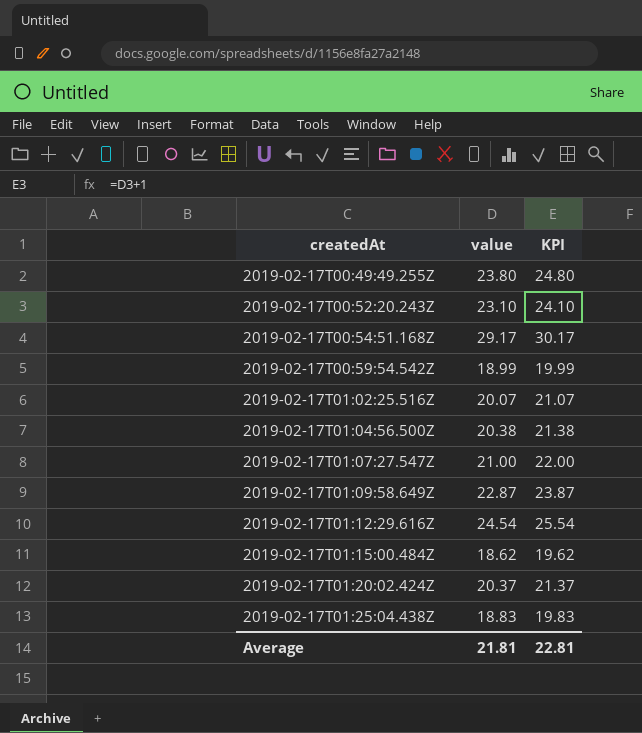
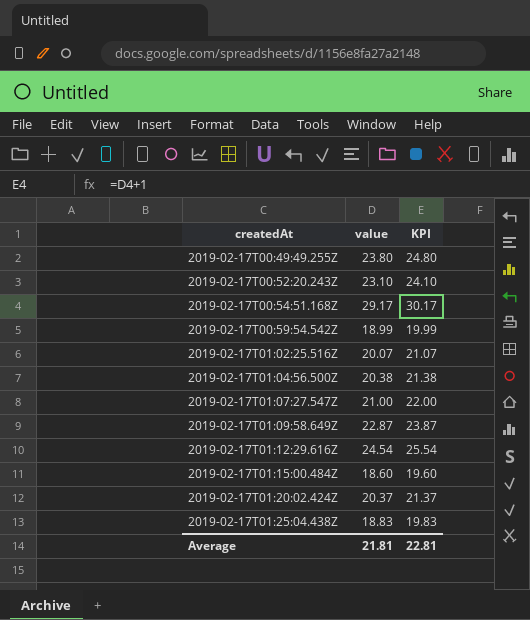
2019-02-17T01:15:00.484Z | value: 18.62 -> 18.60
2019-02-17T01:15:00.484Z | KPI: 19.62 -> 19.60

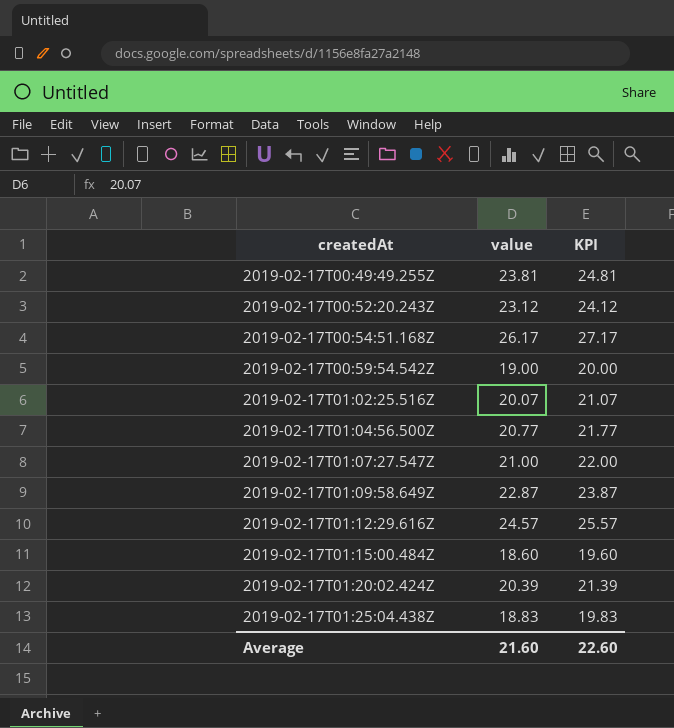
2019-02-17T00:49:49.255Z | value: 23.80 -> 23.81
2019-02-17T00:49:49.255Z | KPI: 24.80 -> 24.81
2019-02-17T00:52:20.243Z | value: 23.10 -> 23.12
2019-02-17T00:52:20.243Z | KPI: 24.10 -> 24.12
2019-02-17T00:54:51.168Z | value: 29.17 -> 26.17
2019-02-17T00:54:51.168Z | KPI: 30.17 -> 27.17
2019-02-17T00:59:54.542Z | value: 18.99 -> 19.00
2019-02-17T00:59:54.542Z | KPI: 19.99 -> 20.00
2019-02-17T01:04:56.500Z | value: 20.38 -> 20.77
2019-02-17T01:04:56.500Z | KPI: 21.38 -> 21.77
2019-02-17T01:12:29.616Z | value: 24.54 -> 24.57
2019-02-17T01:12:29.616Z | KPI: 25.54 -> 25.57
2019-02-17T01:20:02.424Z | value: 20.37 -> 20.39
2019-02-17T01:20:02.424Z | KPI: 21.37 -> 21.39
Average | value: 21.81 -> 21.60
Average | KPI: 22.81 -> 22.60

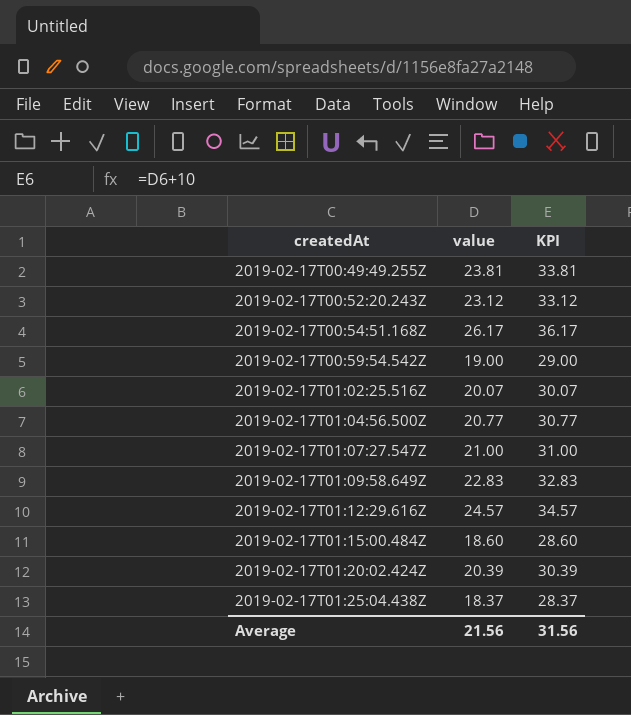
column KPI | formula: [value] + 1 -> [value] + 10
2019-02-17T01:09:58.649Z | value: 22.87 -> 22.83
2019-02-17T01:25:04.438Z | value: 18.83 -> 18.37
Average | value: 21.60 -> 21.56
Average | KPI: 22.60 -> 31.56

